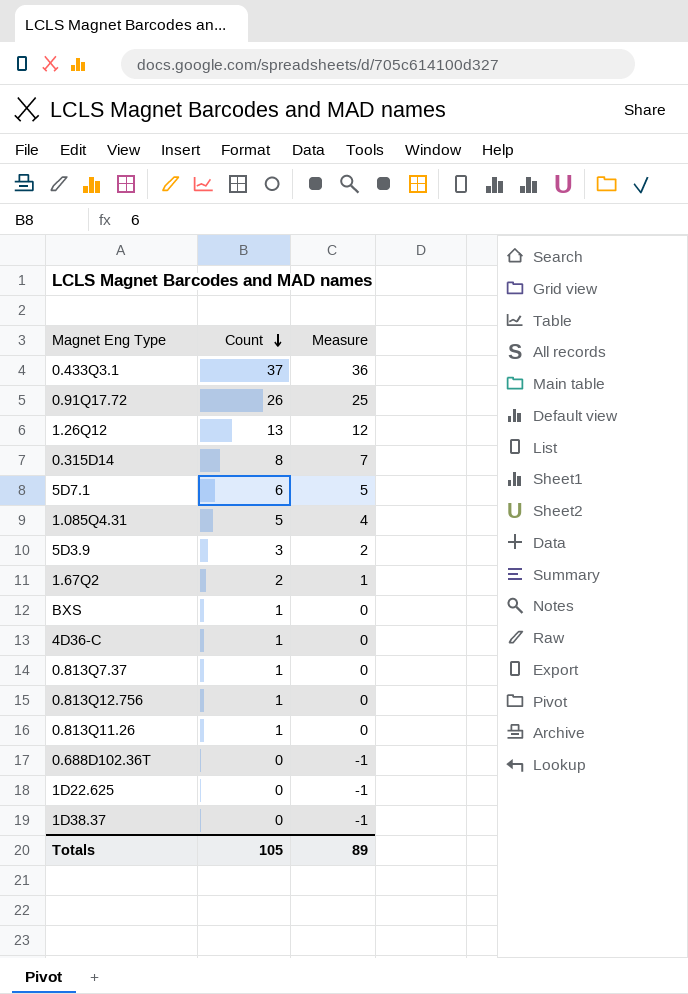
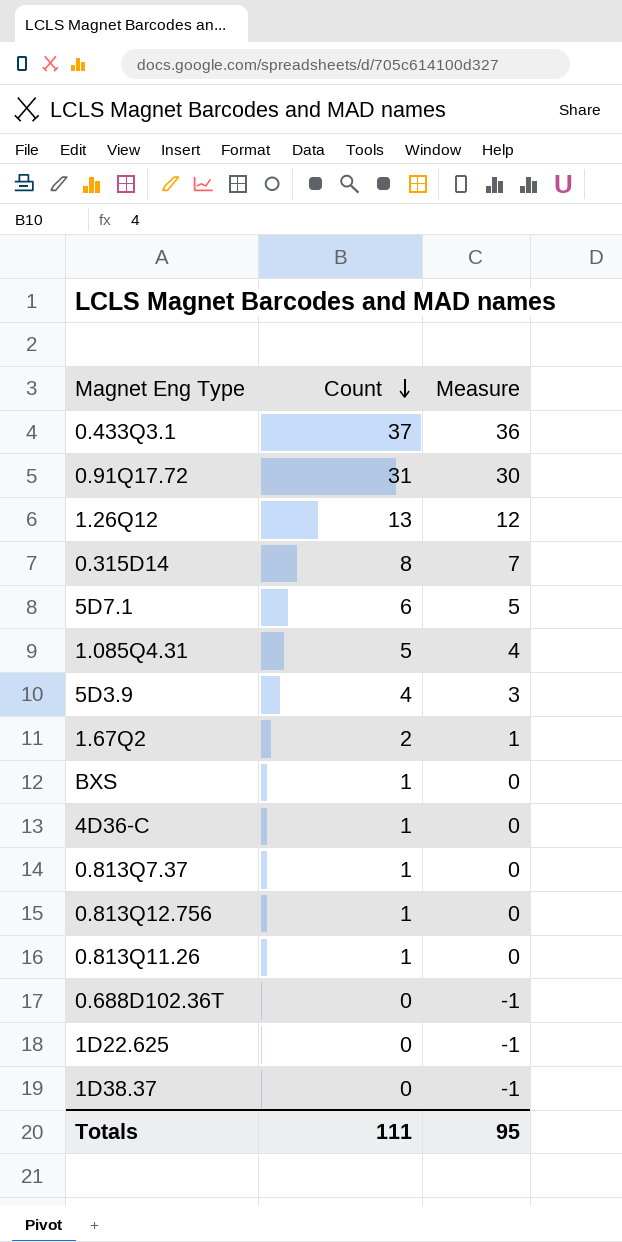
0.91Q17.72 | Count: 26 -> 31
0.91Q17.72 | Measure: 25 -> 30
5D3.9 | Count: 3 -> 4
5D3.9 | Measure: 2 -> 3
Totals | Count: 105 -> 111
Totals | Measure: 89 -> 95

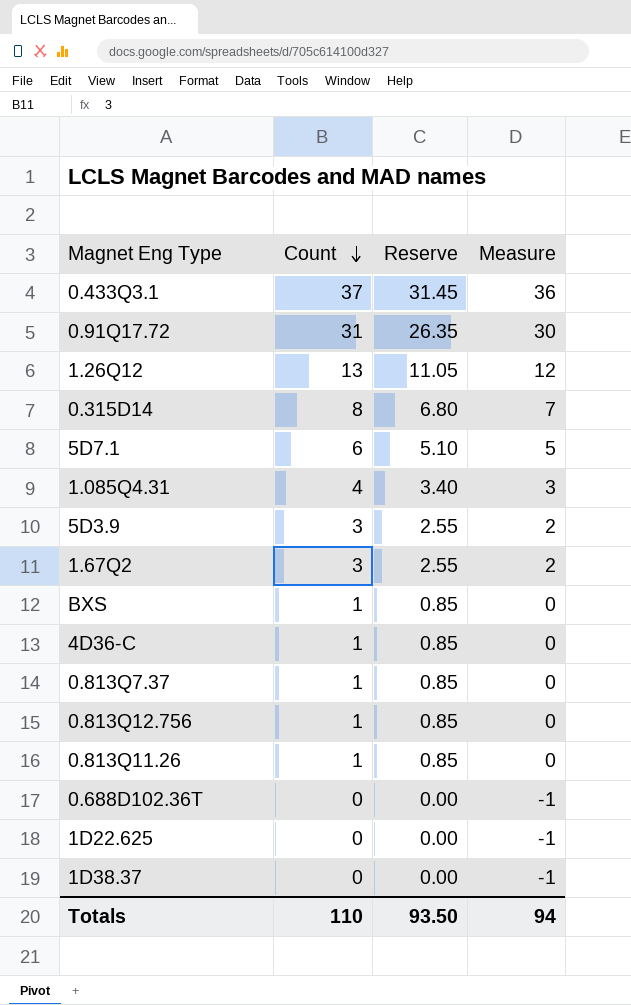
column Reserve | formula: none -> [Count] * 0.85
1.085Q4.31 | Count: 5 -> 4
1.085Q4.31 | Measure: 4 -> 3
5D3.9 | Count: 4 -> 3
5D3.9 | Measure: 3 -> 2
1.67Q2 | Count: 2 -> 3
1.67Q2 | Measure: 1 -> 2
Totals | Count: 111 -> 110
Totals | Measure: 95 -> 94

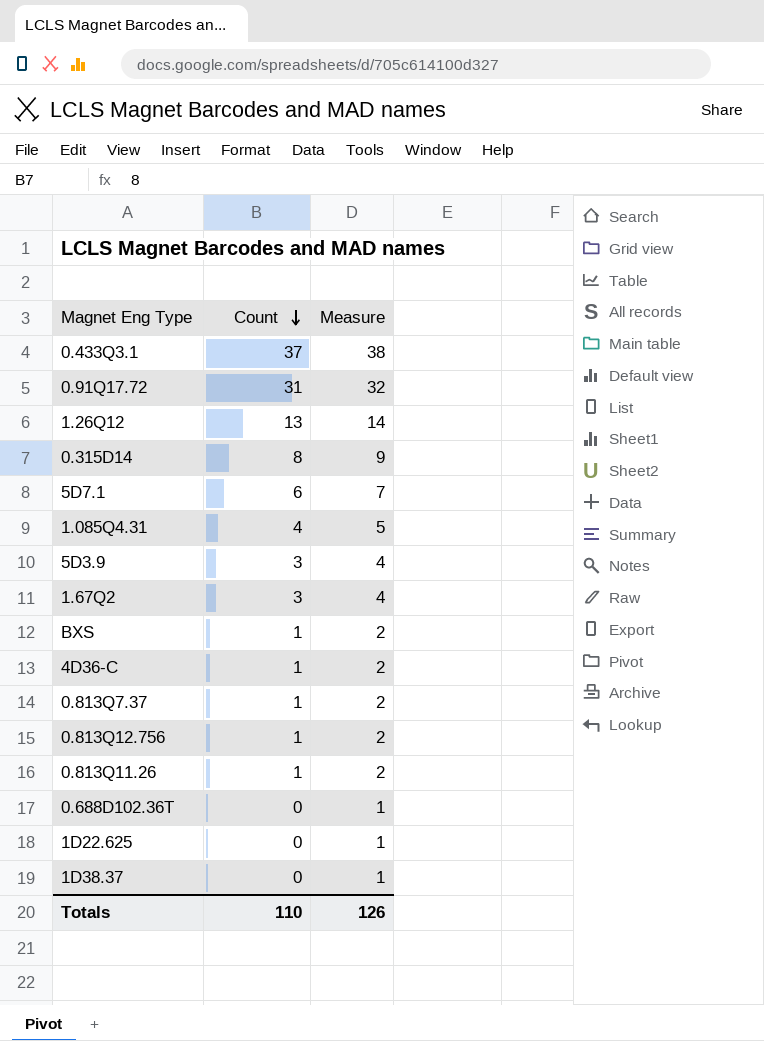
column Reserve | formula: [Count] * 0.85 -> none
column Measure | formula: [Count] - 1 -> [Count] + 1
Totals | Measure: 94 -> 126

